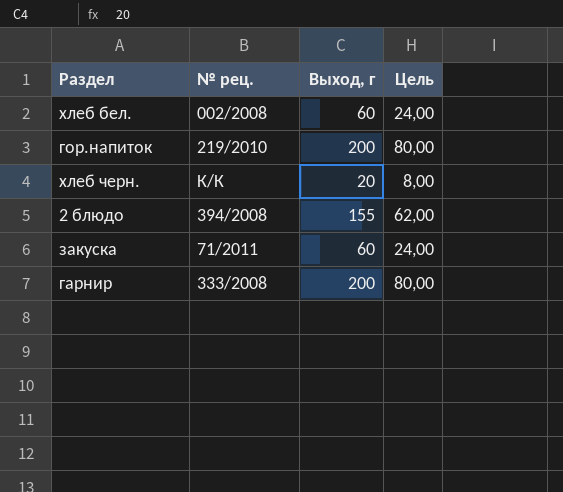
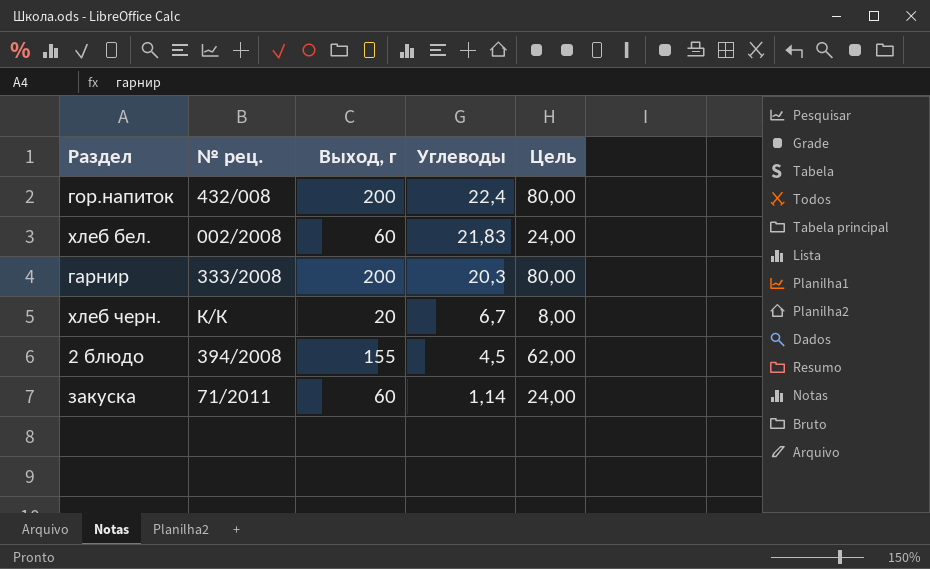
row order: none -> Углеводы descending
column Углеводы | position: none -> 4
гор.напиток | № рец.: 219/2010 -> 432/008

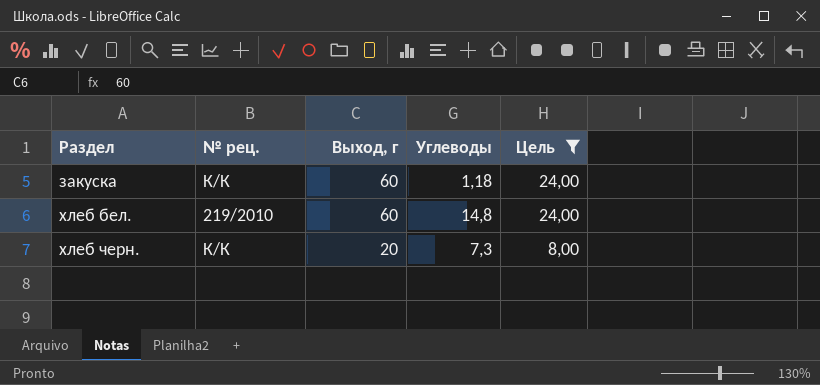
filter: none -> Цель <= 24,00
row order: Углеводы descending -> Раздел ascending
закуска | № рец.: 71/2011 -> К/К
закуска | Углеводы: 1,14 -> 1,18
хлеб бел. | № рец.: 002/2008 -> 219/2010
хлеб бел. | Углеводы: 21,83 -> 14,8
хлеб черн. | Углеводы: 6,7 -> 7,3

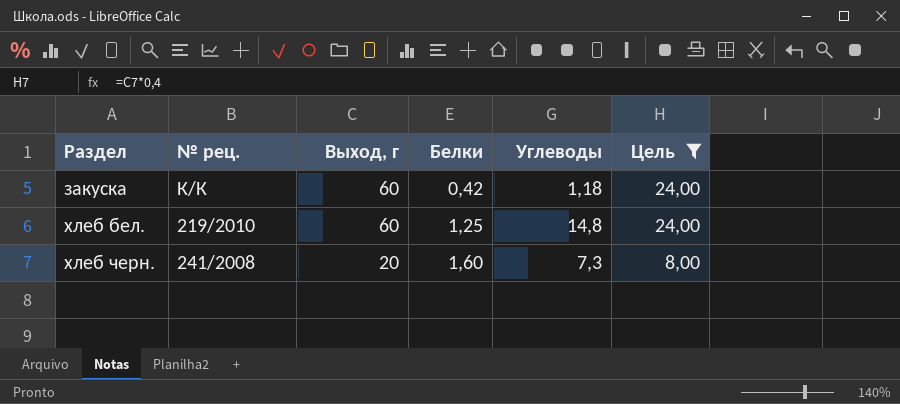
column Белки | position: none -> 4
хлеб черн. | № рец.: К/К -> 241/2008

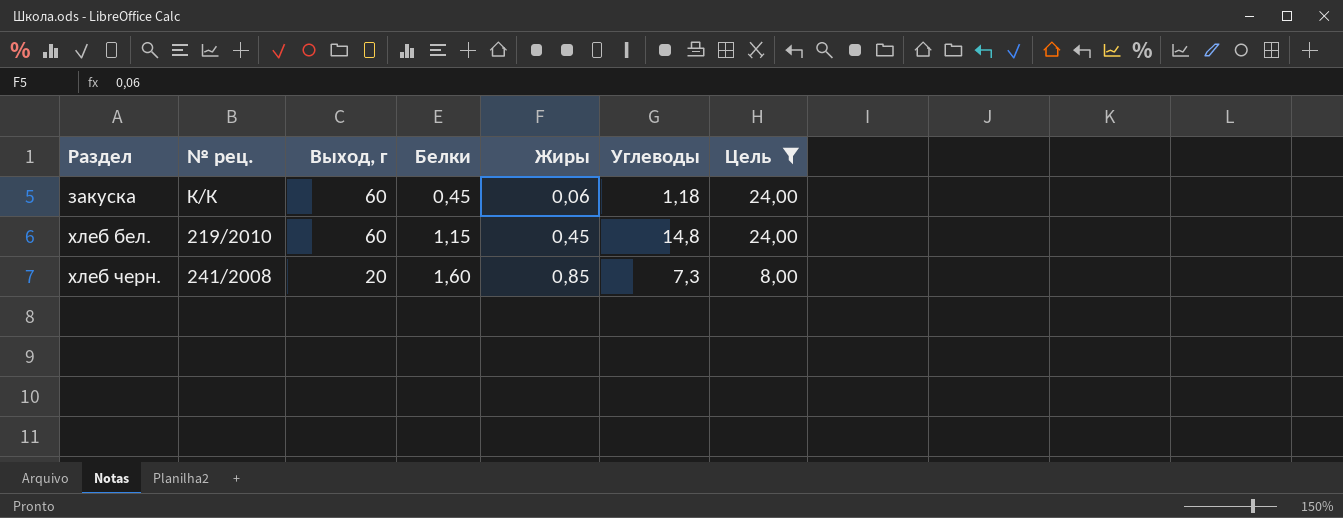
column Жиры | position: none -> 5
закуска | Белки: 0,42 -> 0,45
хлеб бел. | Белки: 1,25 -> 1,15

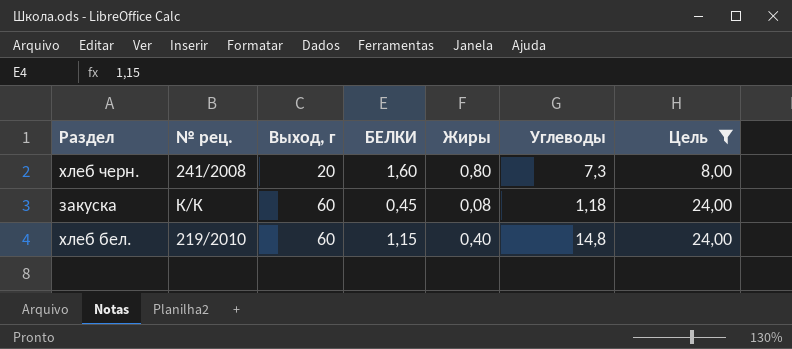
row order: Раздел ascending -> Выход, г ascending
column name: Белки -> БЕЛКИ
хлеб черн. | Жиры: 0,85 -> 0,80
закуска | Жиры: 0,06 -> 0,08
хлеб бел. | Жиры: 0,45 -> 0,40

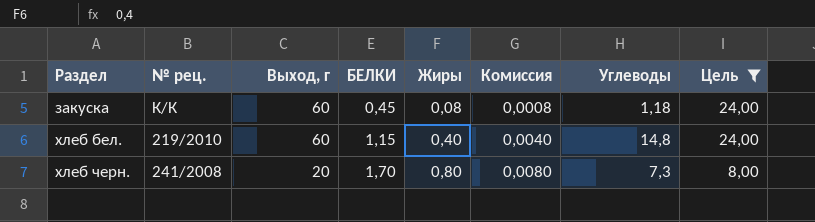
row order: Выход, г ascending -> Раздел ascending
column Комиссия | formula: none -> [Жиры] * 0,01
хлеб черн. | БЕЛКИ: 1,60 -> 1,70

